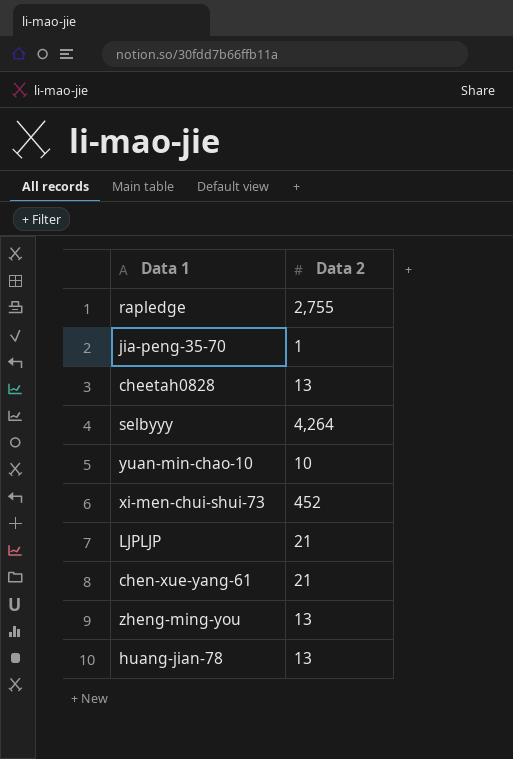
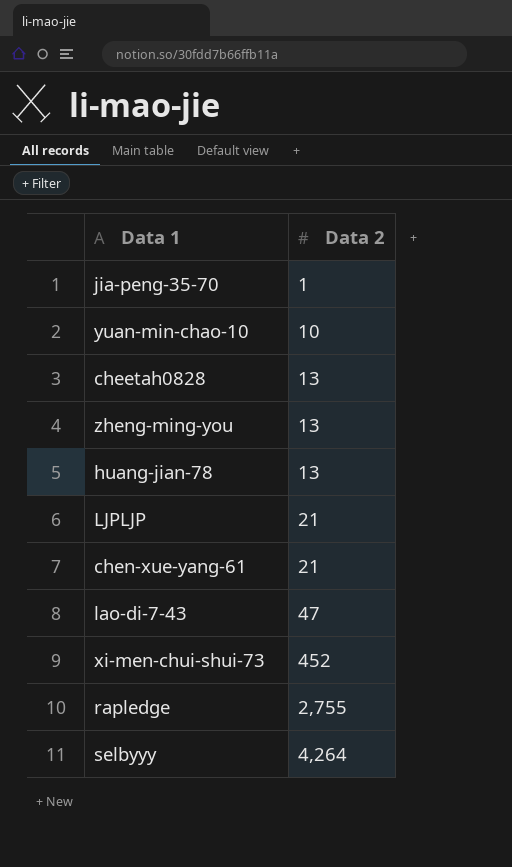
row order: none -> Data 2 ascending
row lao-di-7-43: none -> 47

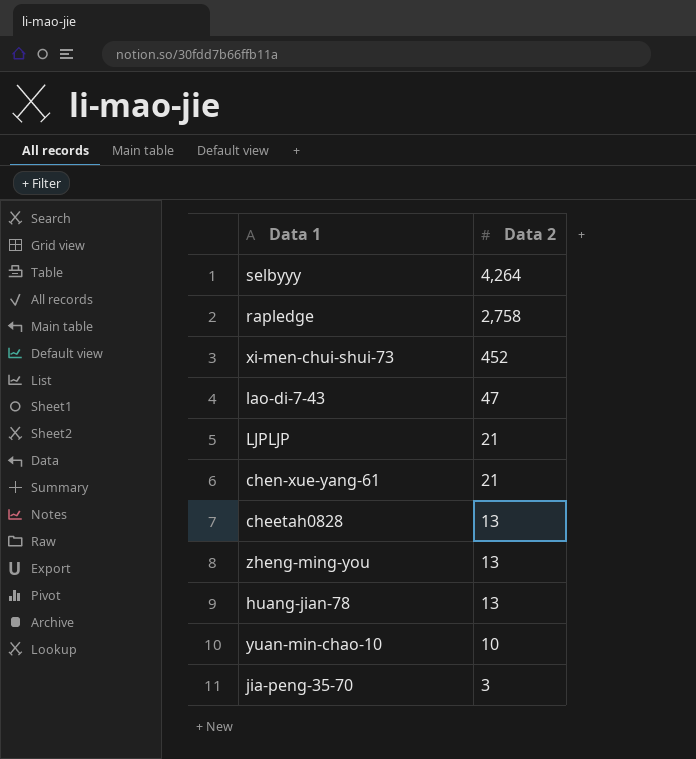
row order: Data 2 ascending -> Data 2 descending
rapledge | Data 2: 2,755 -> 2,758
jia-peng-35-70 | Data 2: 1 -> 3

